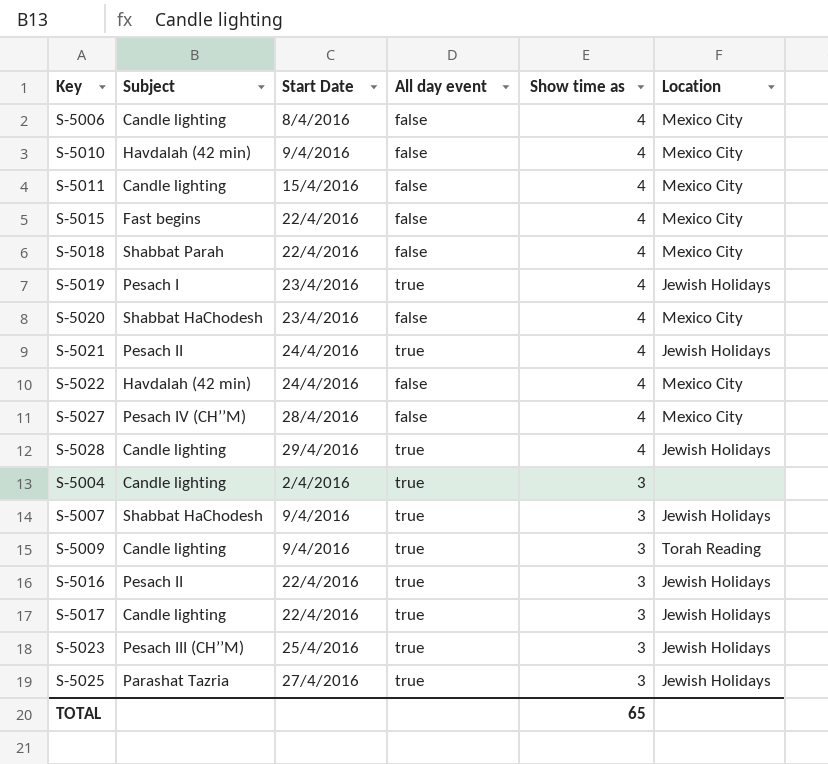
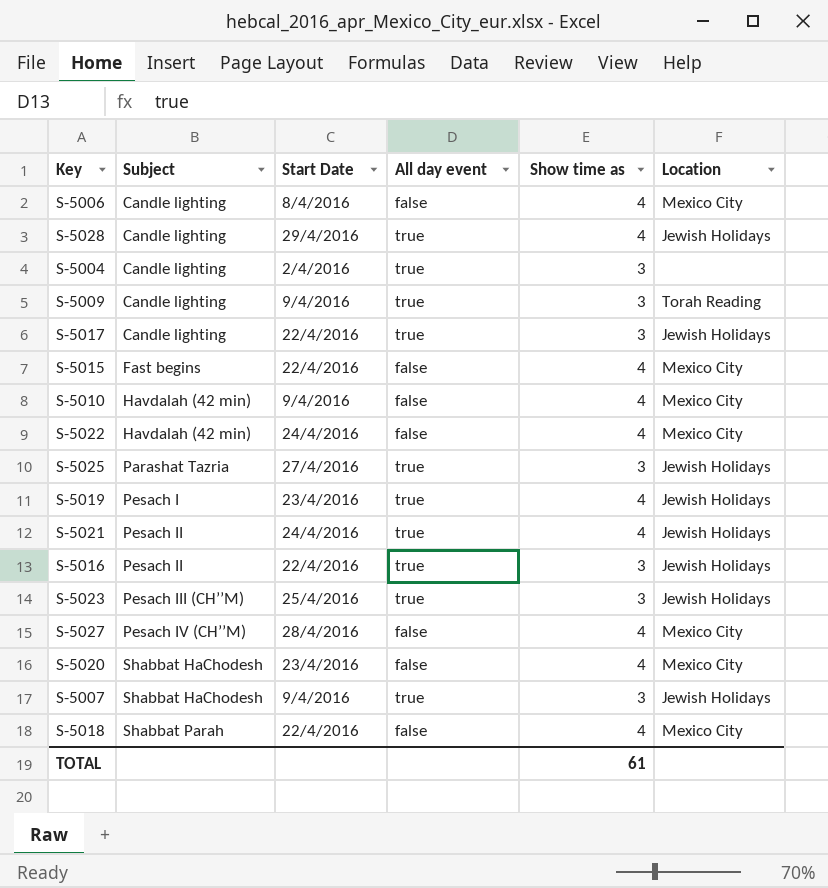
row order: Show time as descending -> Subject ascending
row S-5011: Candle lighting | 15/4/2016 | false | 4 | Mexico City -> none
TOTAL | Show time as: 65 -> 61

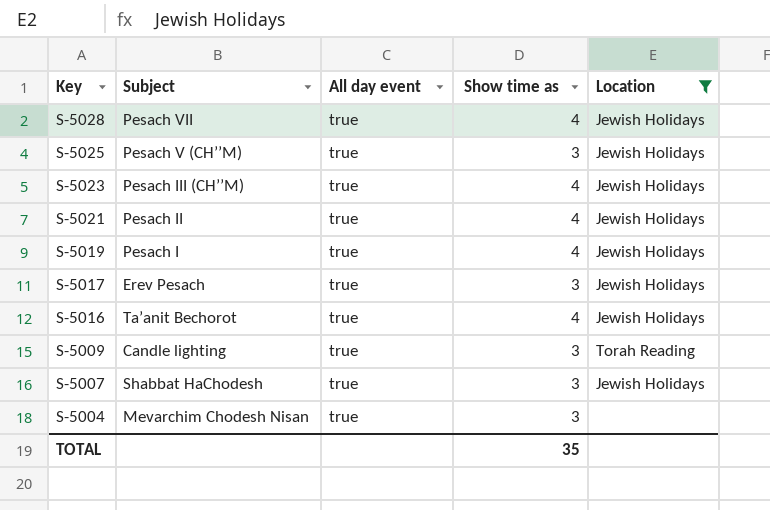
filter: none -> Location != Mexico City
row order: Subject ascending -> Key descending
column Start Date | position: 3 -> none
S-5028 | Subject: Candle lighting -> Pesach VII
S-5025 | Subject: Parashat Tazria -> Pesach V (CH’’M)
S-5023 | Show time as: 3 -> 4
S-5017 | Subject: Candle lighting -> Erev Pesach
S-5016 | Subject: Pesach II -> Ta’anit Bechorot
S-5016 | Show time as: 3 -> 4
S-5004 | Subject: Candle lighting -> Mevarchim Chodesh Nisan
TOTAL | Show time as: 61 -> 35

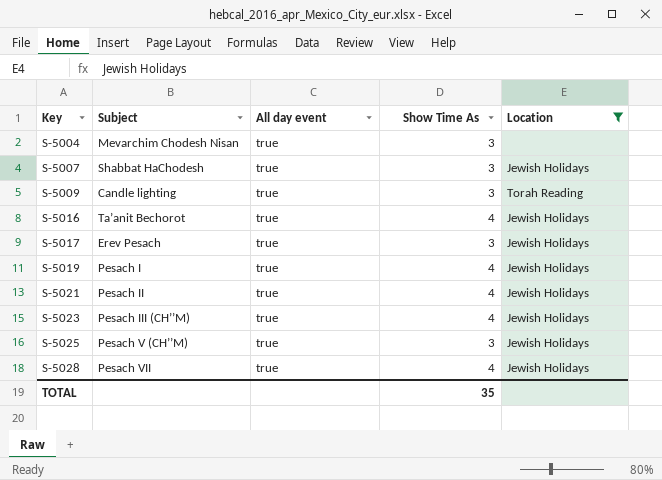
row order: Key descending -> Key ascending
column name: Show time as -> Show Time As

